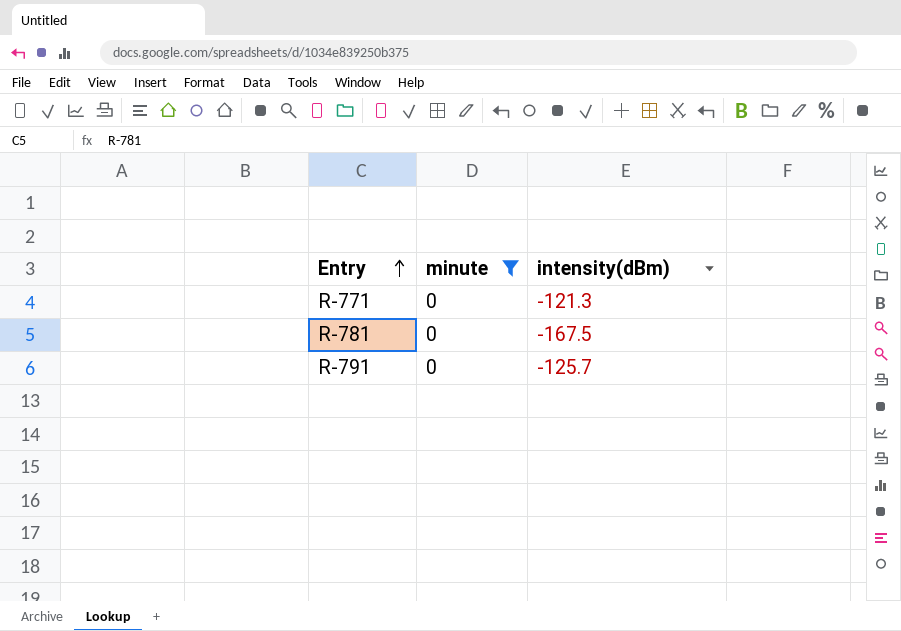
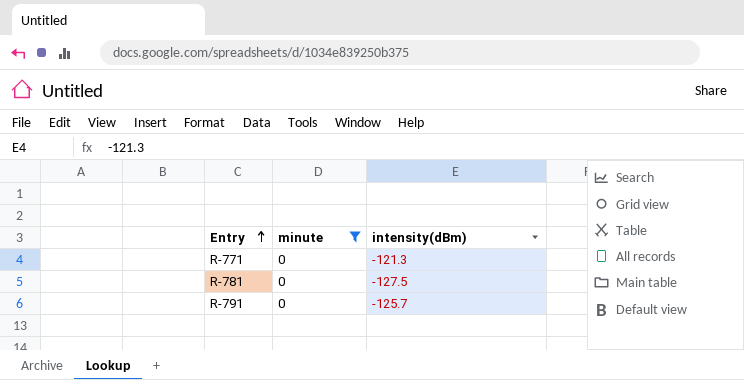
R-781 | intensity(dBm): -167.5 -> -127.5

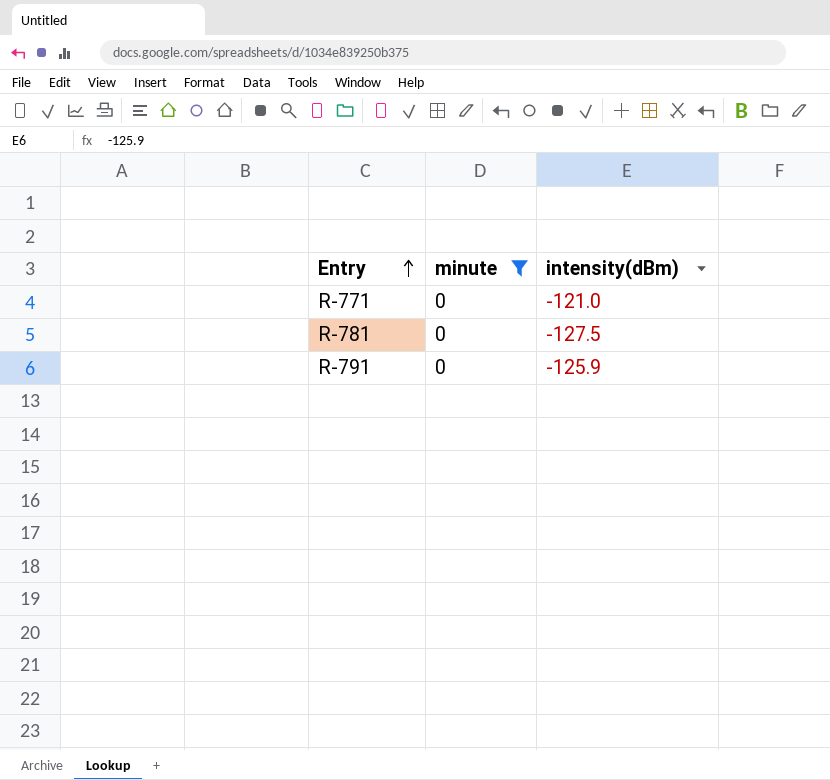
R-771 | intensity(dBm): -121.3 -> -121.0
R-791 | intensity(dBm): -125.7 -> -125.9

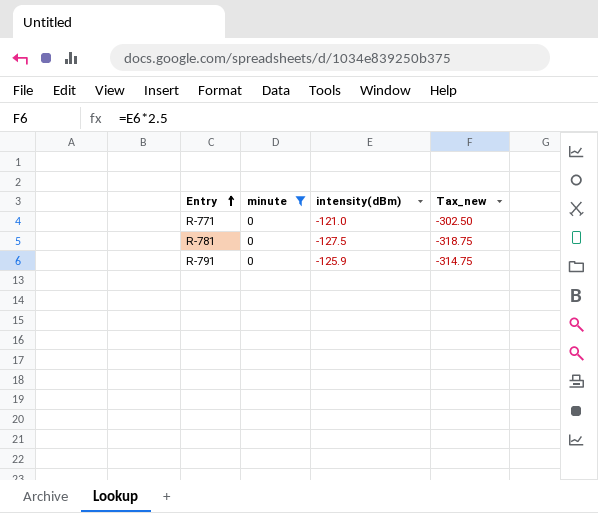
column Tax_new | formula: none -> [intensity(dBm)] * 2.5

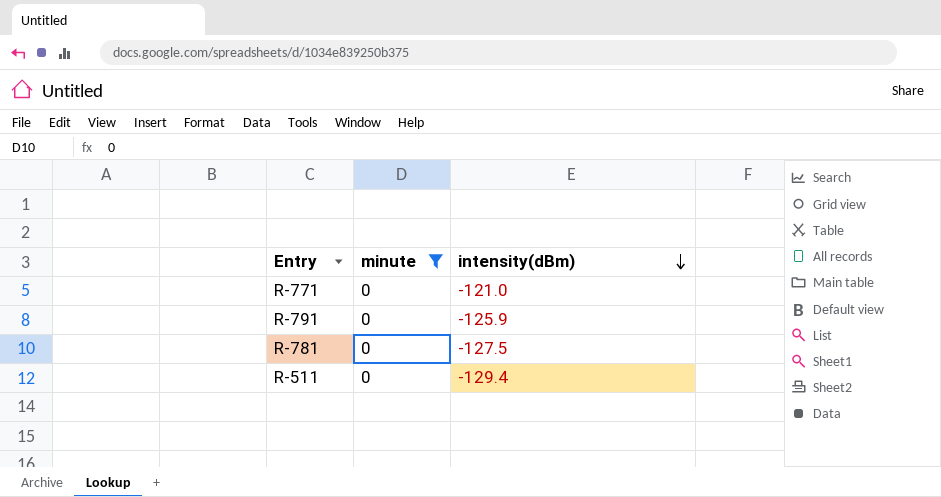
row order: Entry ascending -> intensity(dBm) descending
column Tax_new | formula: [intensity(dBm)] * 2.5 -> none
row R-511: none -> 0 | -129.4

